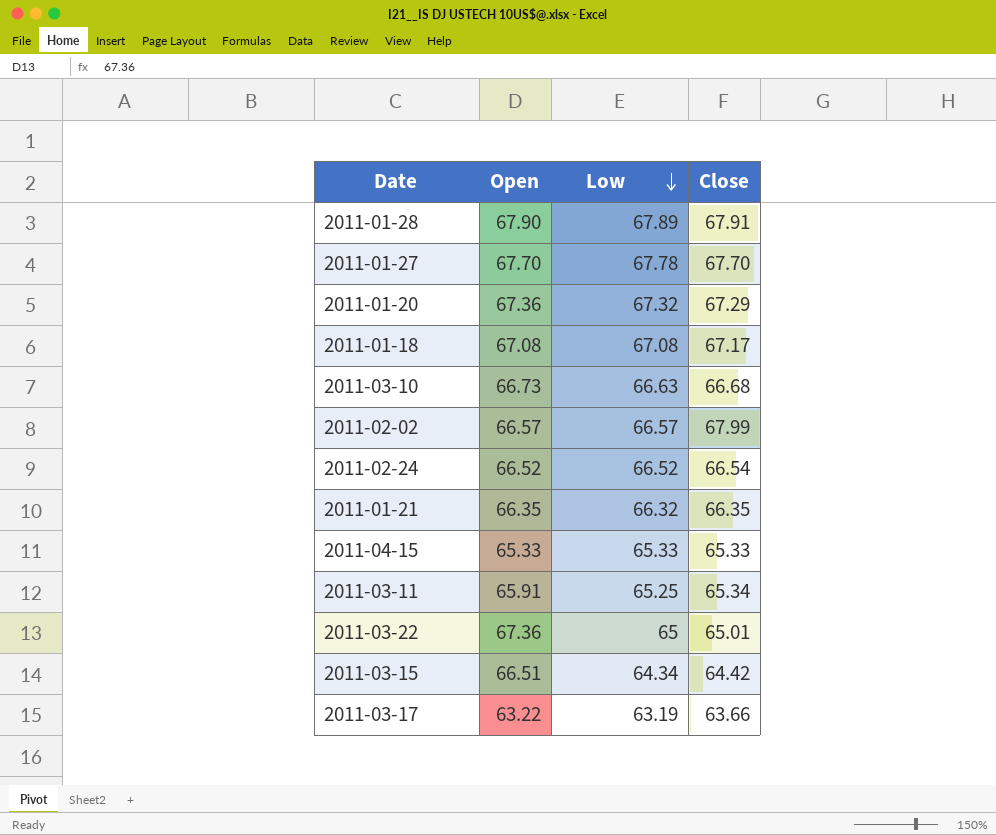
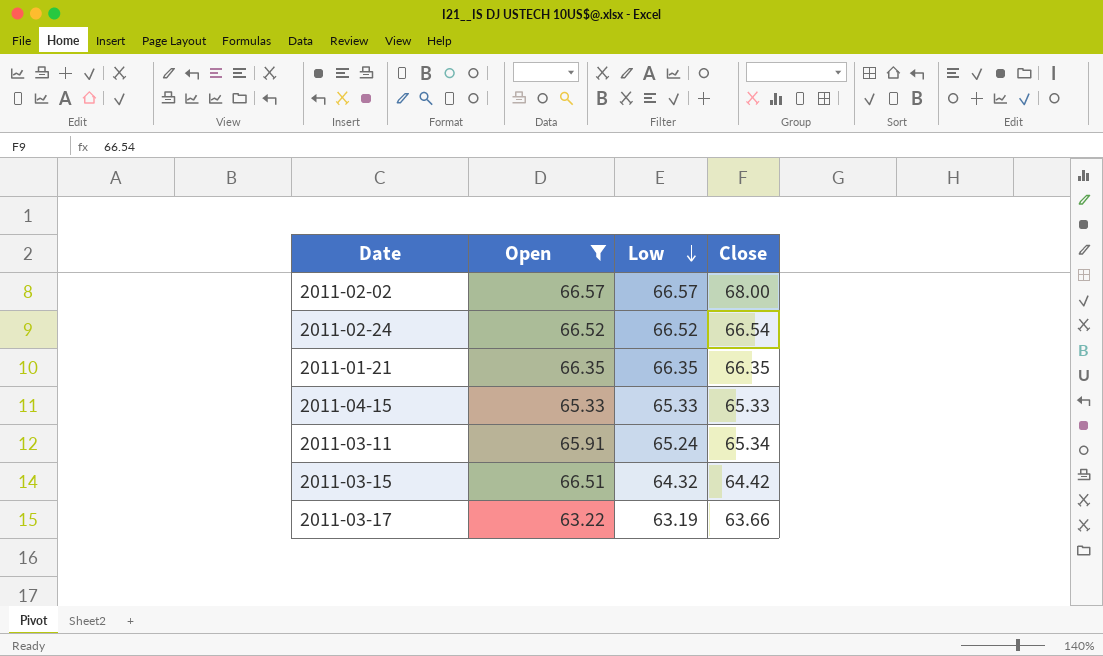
filter: none -> Open <= 66.57
2011-02-02 | Close: 67.99 -> 68.00
2011-01-21 | Low: 66.32 -> 66.35
2011-03-11 | Low: 65.25 -> 65.24
2011-03-15 | Low: 64.34 -> 64.32

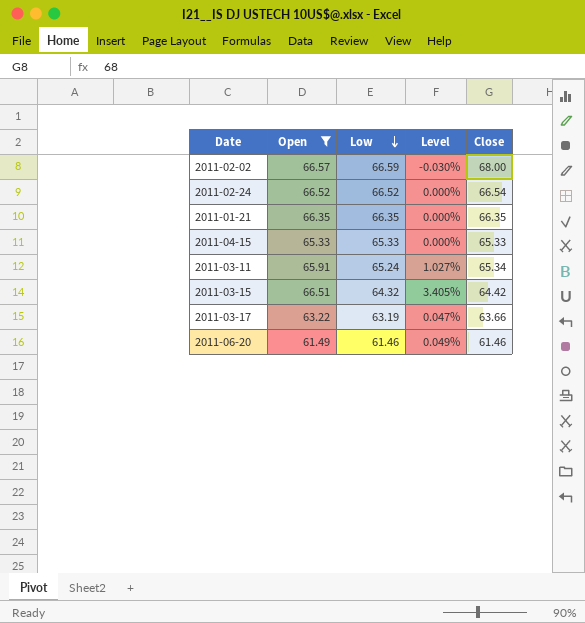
column Level | formula: none -> ([Open] - [Low]) / [Low]
2011-02-02 | Low: 66.57 -> 66.59
row 2011-06-20: none -> 61.49 | 61.46 | 0.049% | 61.46

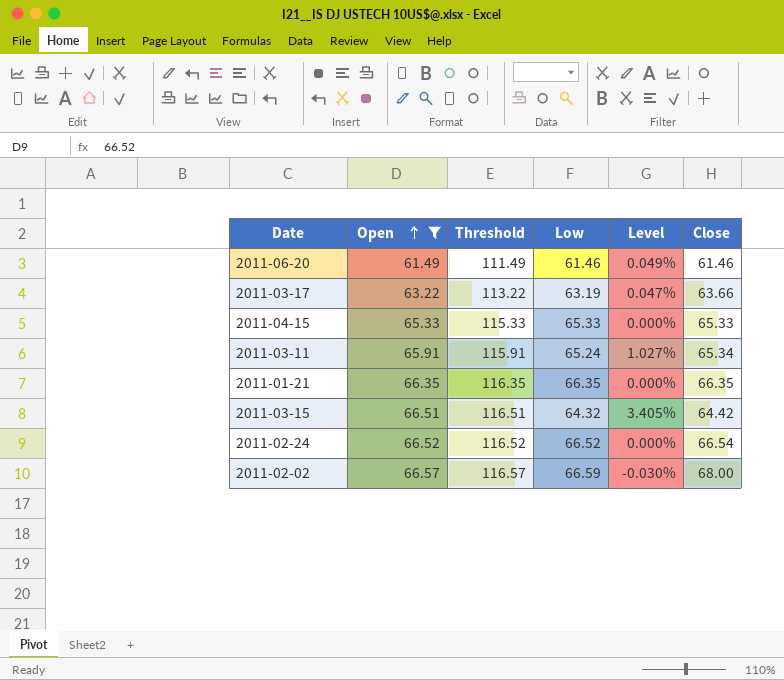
row order: Low descending -> Open ascending
column Threshold | formula: none -> [Open] + 50

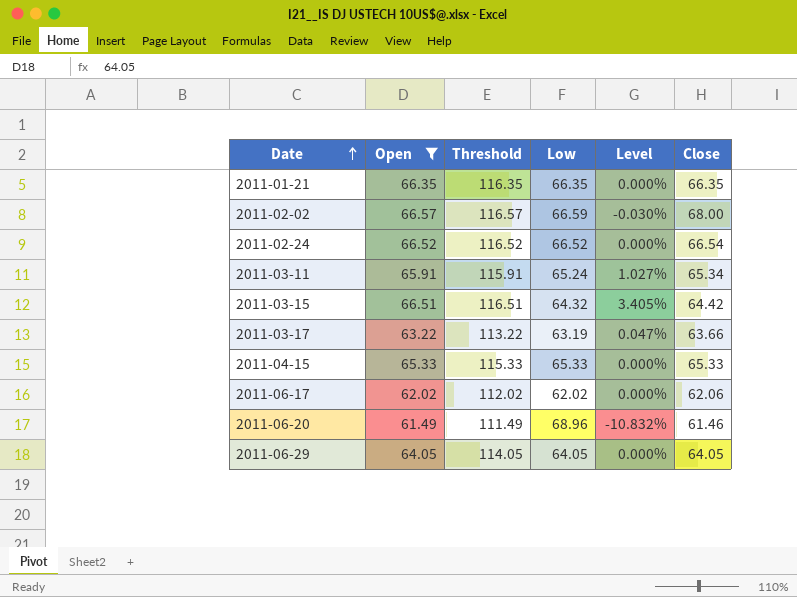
row order: Open ascending -> Date ascending
row 2011-06-17: none -> 62.02 | 112.02 | 62.02 | 0.000% | 62.06
2011-06-20 | Low: 61.46 -> 68.96
2011-06-20 | Level: 0.049% -> -10.832%
row 2011-06-29: none -> 64.05 | 114.05 | 64.05 | 0.000% | 64.05

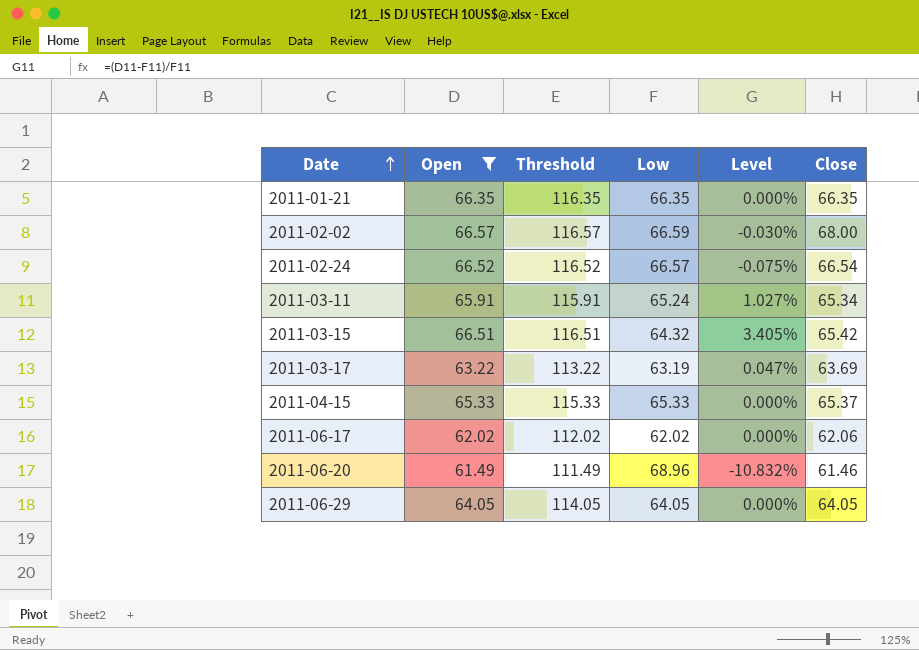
2011-02-24 | Low: 66.52 -> 66.57
2011-02-24 | Level: 0.000% -> -0.075%
2011-03-15 | Close: 64.42 -> 65.42
2011-03-17 | Close: 63.66 -> 63.69
2011-04-15 | Close: 65.33 -> 65.37

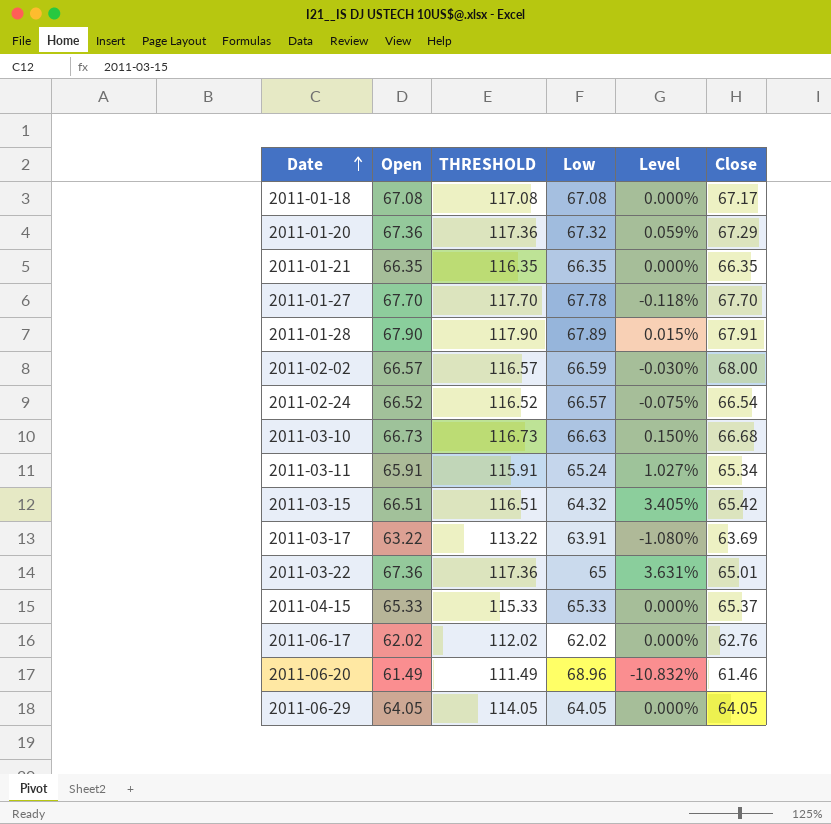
filter: Open <= 66.57 -> none
column name: Threshold -> THRESHOLD
2011-03-17 | Low: 63.19 -> 63.91
2011-03-17 | Level: 0.047% -> -1.080%
2011-06-17 | Close: 62.06 -> 62.76

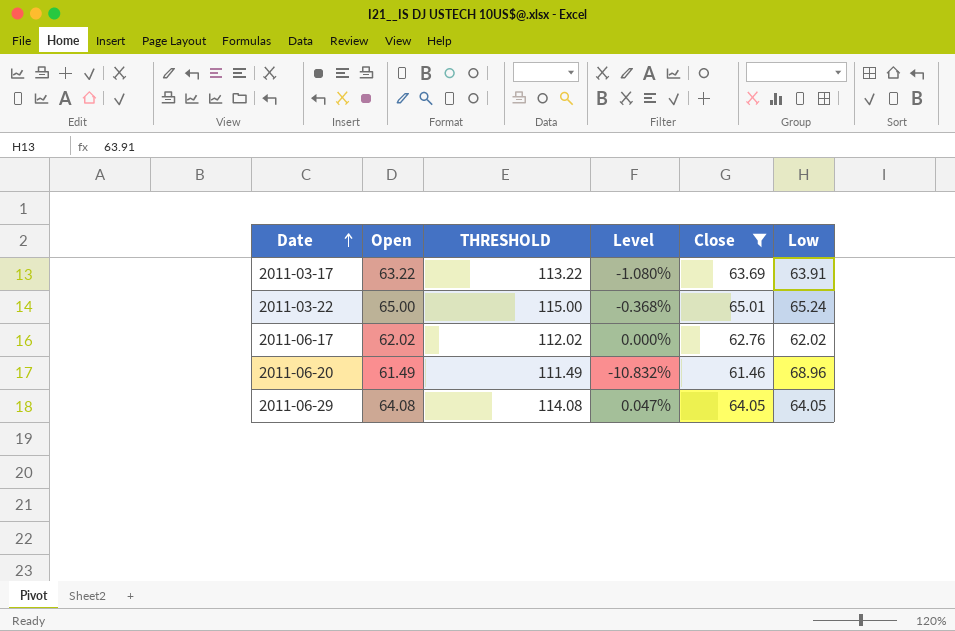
filter: none -> Close <= 65.01
column Low | position: 4 -> 6
2011-03-22 | Open: 67.36 -> 65.00
2011-03-22 | THRESHOLD: 117.36 -> 115.00
2011-03-22 | Level: 3.631% -> -0.368%
2011-03-22 | Low: 65 -> 65.24
2011-06-29 | Open: 64.05 -> 64.08
2011-06-29 | THRESHOLD: 114.05 -> 114.08
2011-06-29 | Level: 0.000% -> 0.047%

